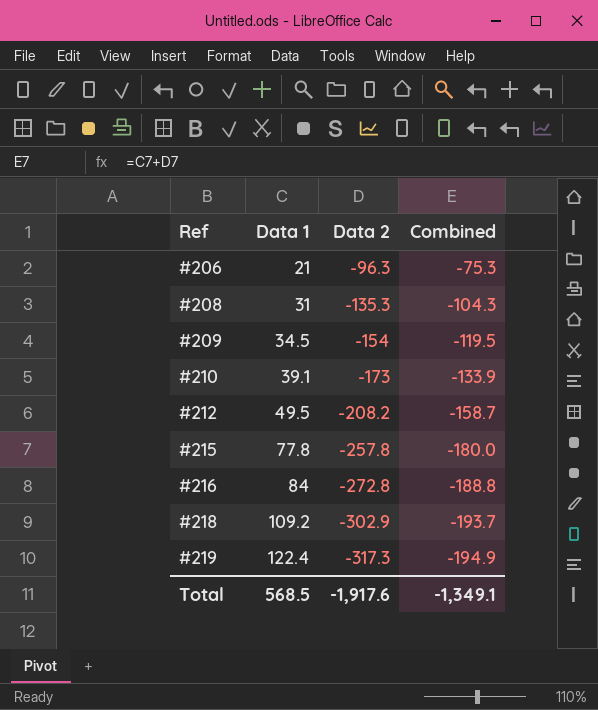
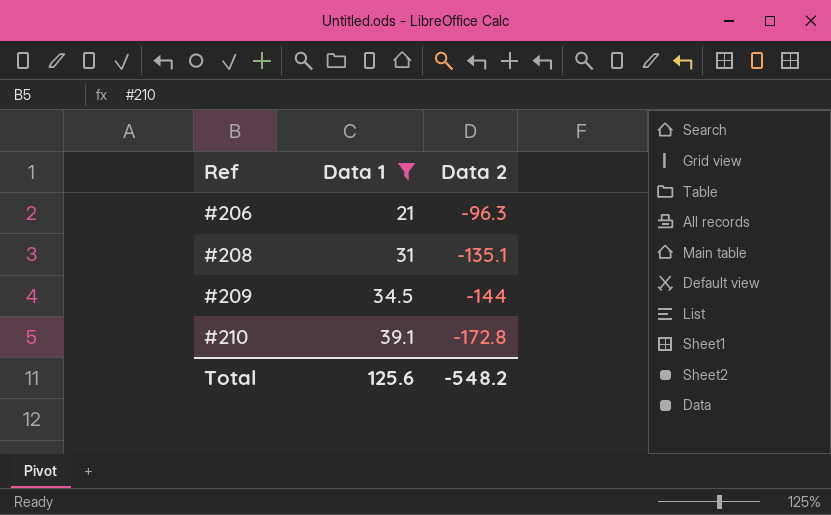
filter: none -> Data 1 <= 39.1
column Combined | formula: [Data 1] + [Data 2] -> none
#208 | Data 2: -135.3 -> -135.1
#209 | Data 2: -154 -> -144
#210 | Data 2: -173 -> -172.8
Total | Data 1: 568.5 -> 125.6
Total | Data 2: -1,917.6 -> -548.2

